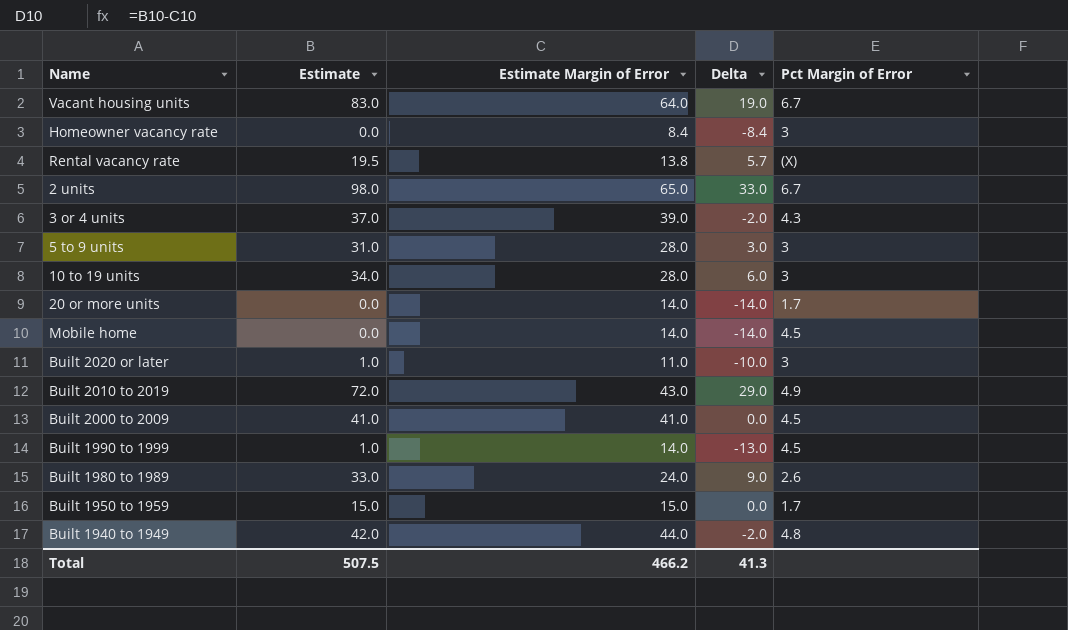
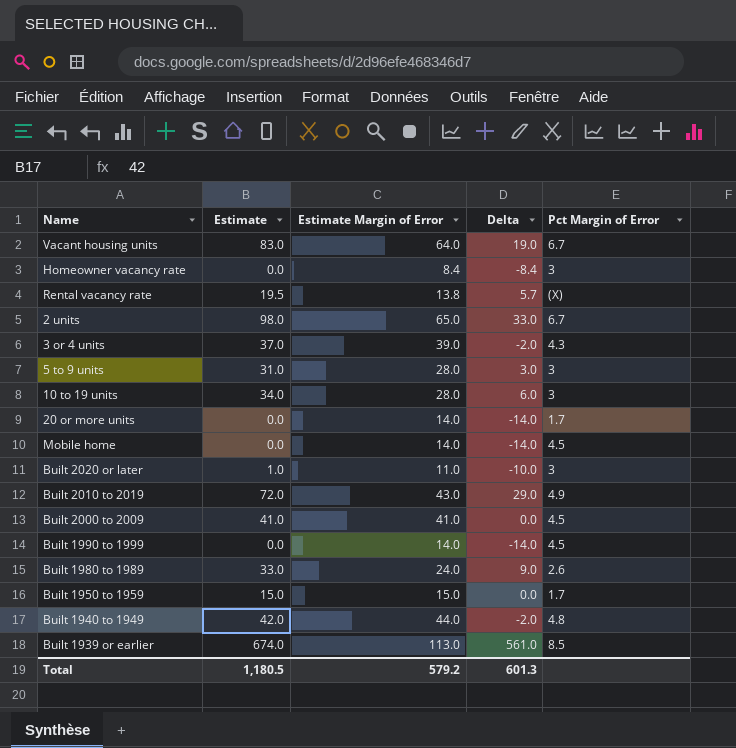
Built 1990 to 1999 | Estimate: 1.0 -> 0.0
Built 1990 to 1999 | Delta: -13.0 -> -14.0
row Built 1939 or earlier: none -> 674.0 | 113.0 | 561.0 | 8.5
Total | Estimate: 507.5 -> 1,180.5
Total | Estimate Margin of Error: 466.2 -> 579.2
Total | Delta: 41.3 -> 601.3

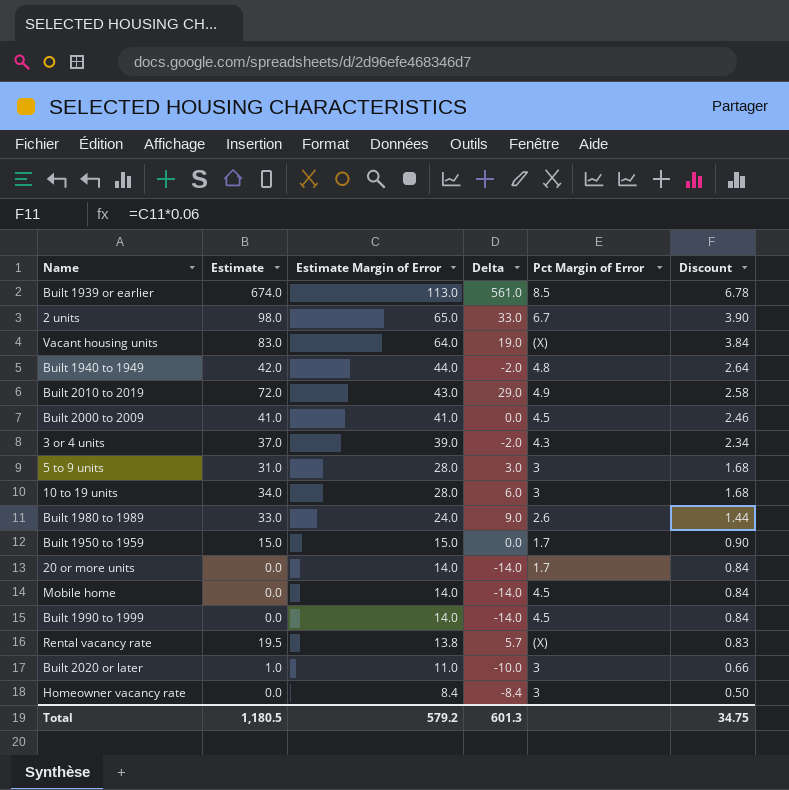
row order: none -> Estimate Margin of Error descending
column Discount | formula: none -> [Estimate Margin of Error] * 0.06
Vacant housing units | Pct Margin of Error: 6.7 -> (X)

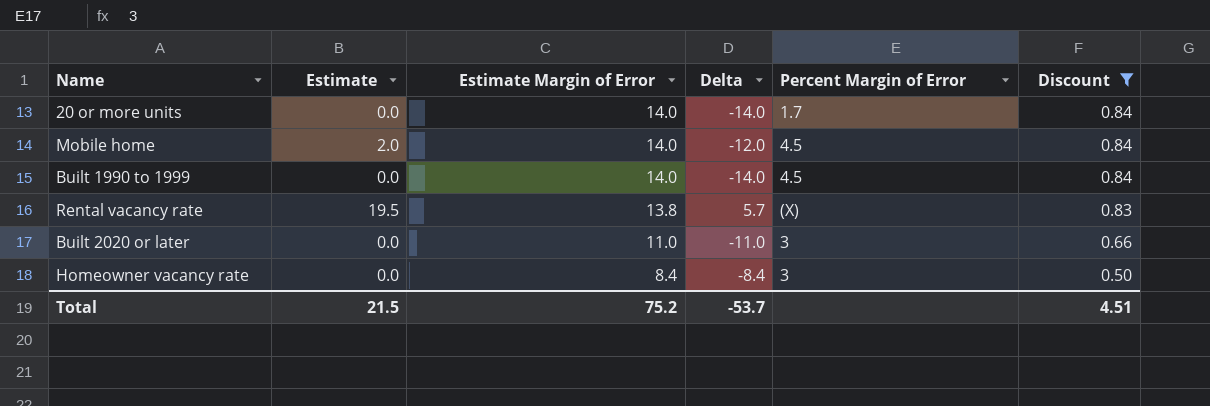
filter: none -> Discount <= 0.84
column name: Pct Margin of Error -> Percent Margin of Error
Mobile home | Estimate: 0.0 -> 2.0
Mobile home | Delta: -14.0 -> -12.0
Built 2020 or later | Estimate: 1.0 -> 0.0
Built 2020 or later | Delta: -10.0 -> -11.0
Total | Estimate: 1,180.5 -> 21.5
Total | Estimate Margin of Error: 579.2 -> 75.2
Total | Delta: 601.3 -> -53.7
Total | Discount: 34.75 -> 4.51

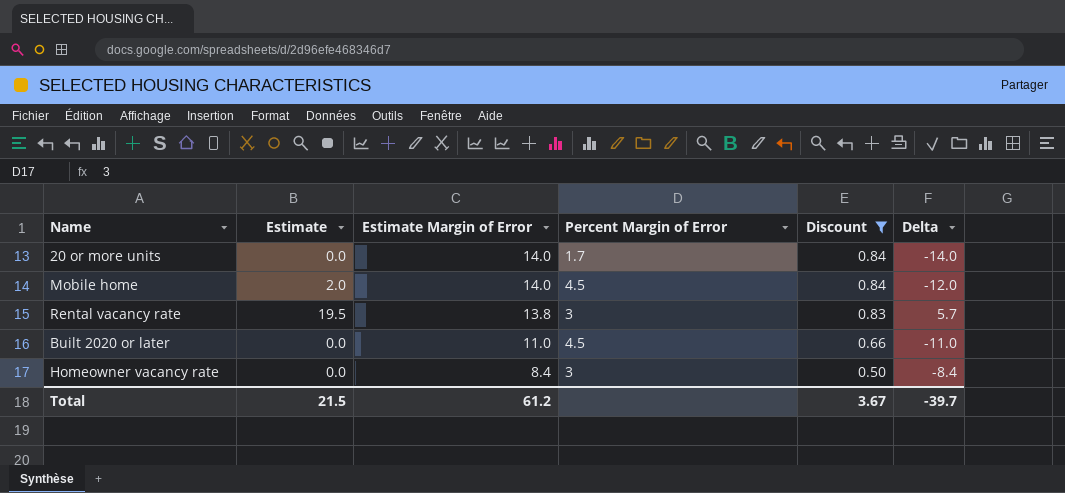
column Delta | position: 4 -> 6
row Built 1990 to 1999: 0.0 | 14.0 | -14.0 | 4.5 | 0.84 -> none
Rental vacancy rate | Percent Margin of Error: (X) -> 3
Built 2020 or later | Percent Margin of Error: 3 -> 4.5
Total | Estimate Margin of Error: 75.2 -> 61.2
Total | Discount: 4.51 -> 3.67
Total | Delta: -53.7 -> -39.7

